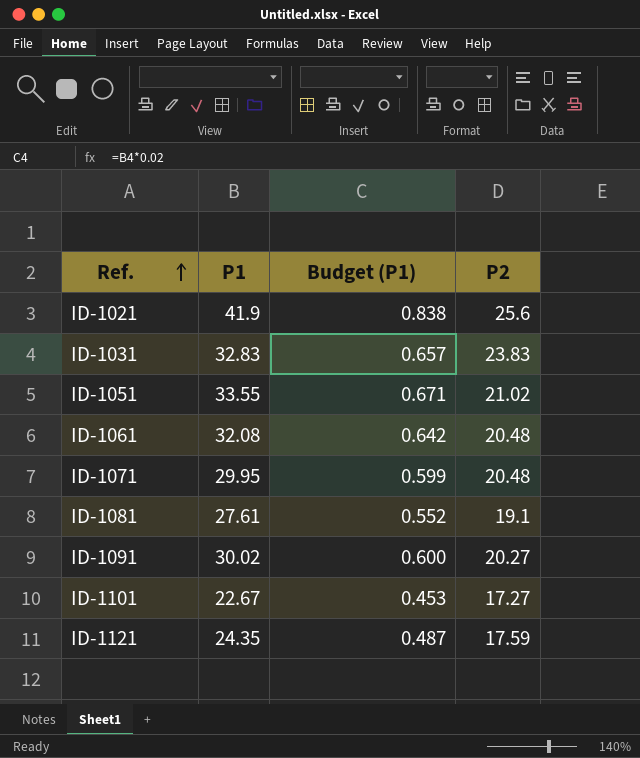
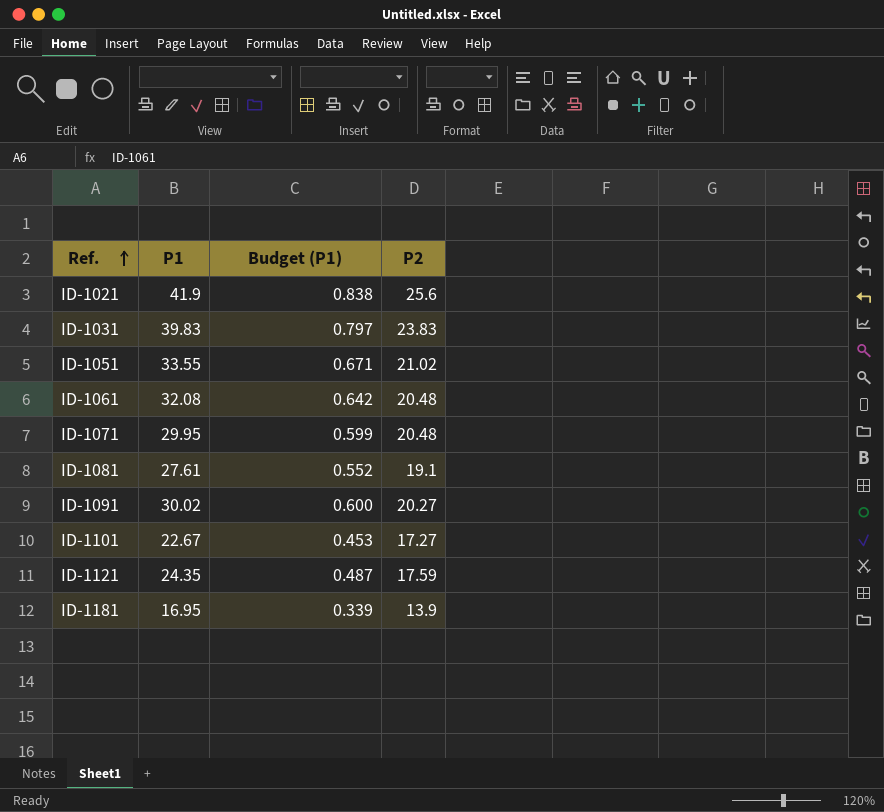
ID-1031 | P1: 32.83 -> 39.83
ID-1031 | Budget (P1): 0.657 -> 0.797
row ID-1181: none -> 16.95 | 0.339 | 13.9

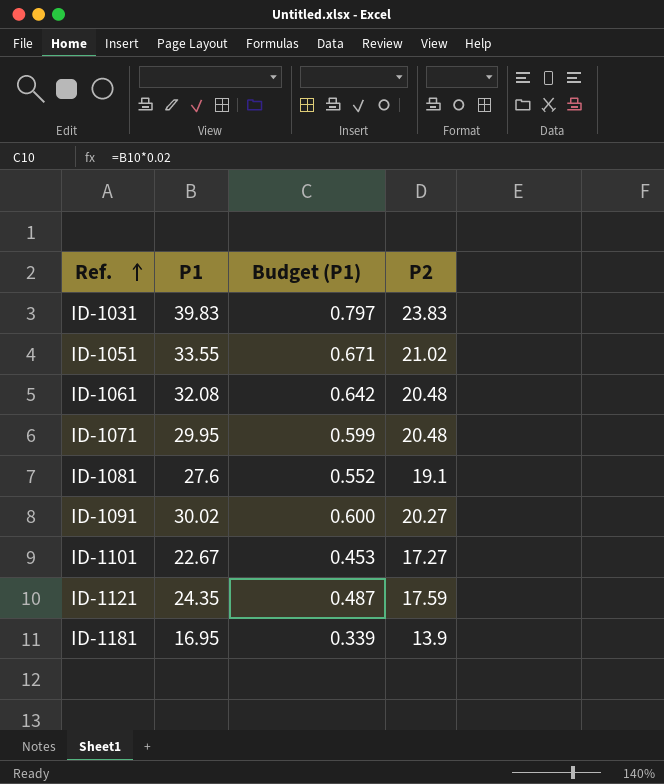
row ID-1021: 41.9 | 0.838 | 25.6 -> none
ID-1081 | P1: 27.61 -> 27.6

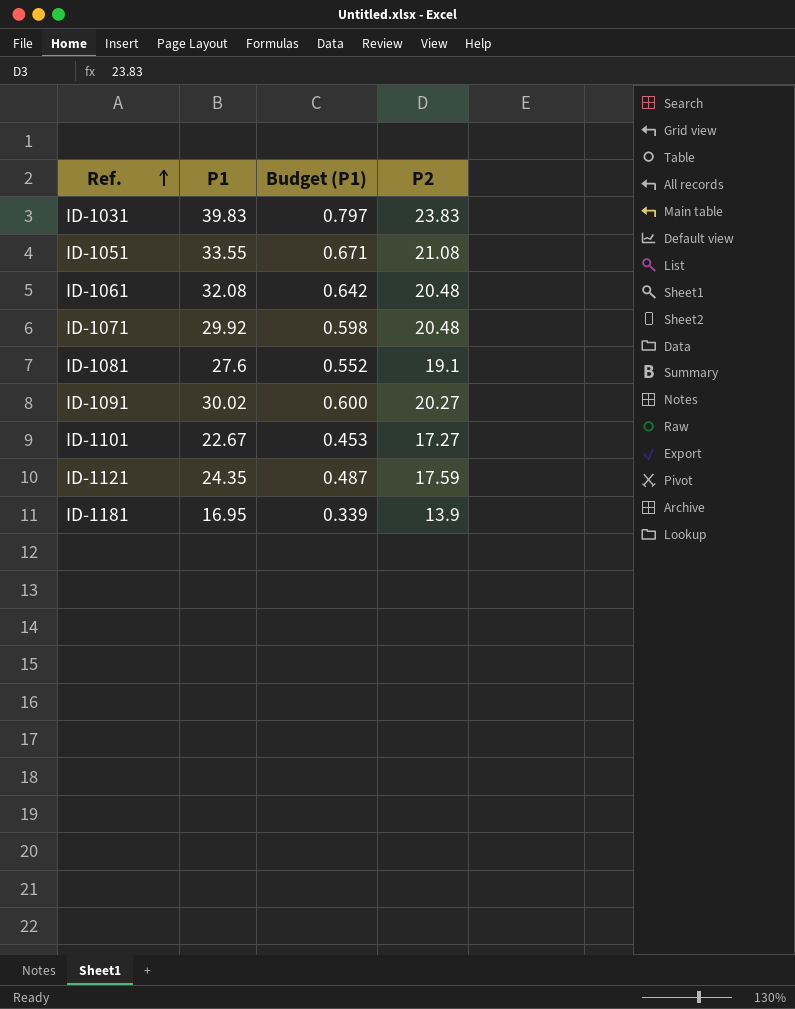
ID-1051 | P2: 21.02 -> 21.08
ID-1071 | P1: 29.95 -> 29.92
ID-1071 | Budget (P1): 0.599 -> 0.598

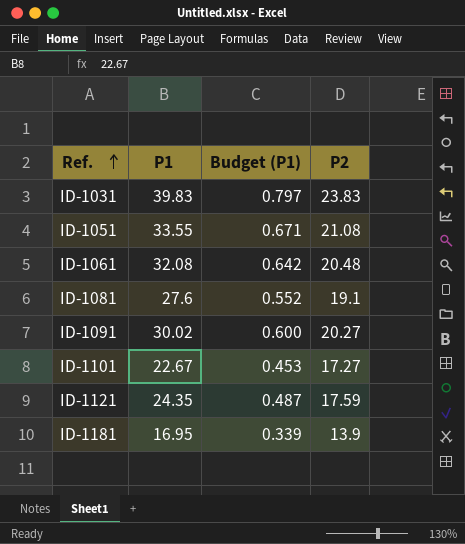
row ID-1071: 29.92 | 0.598 | 20.48 -> none

